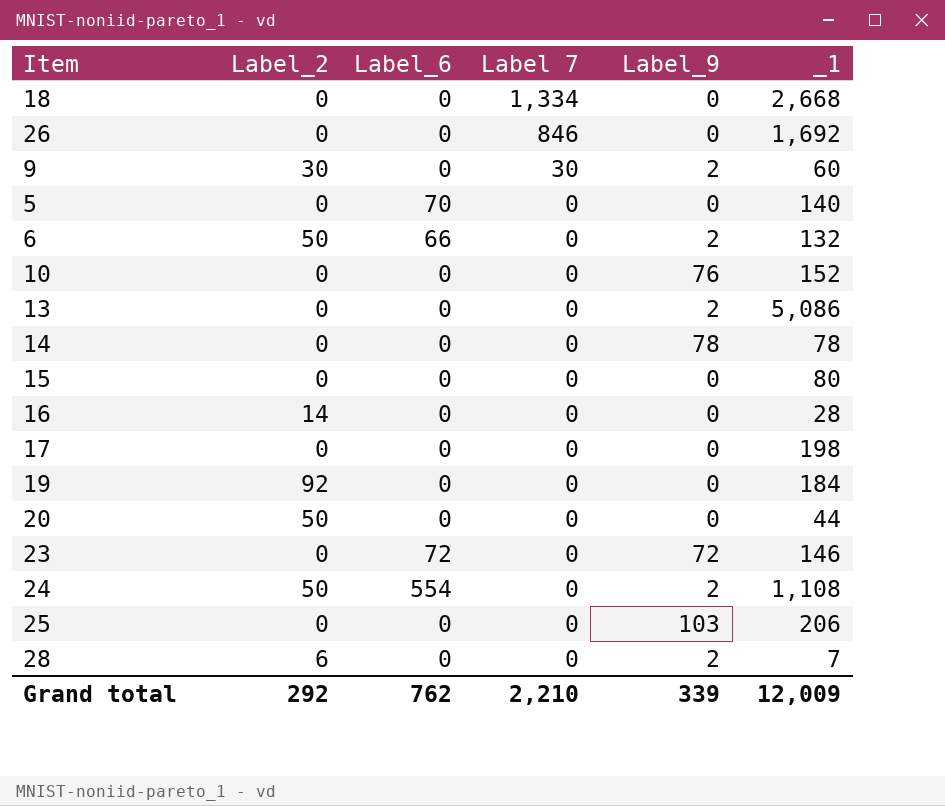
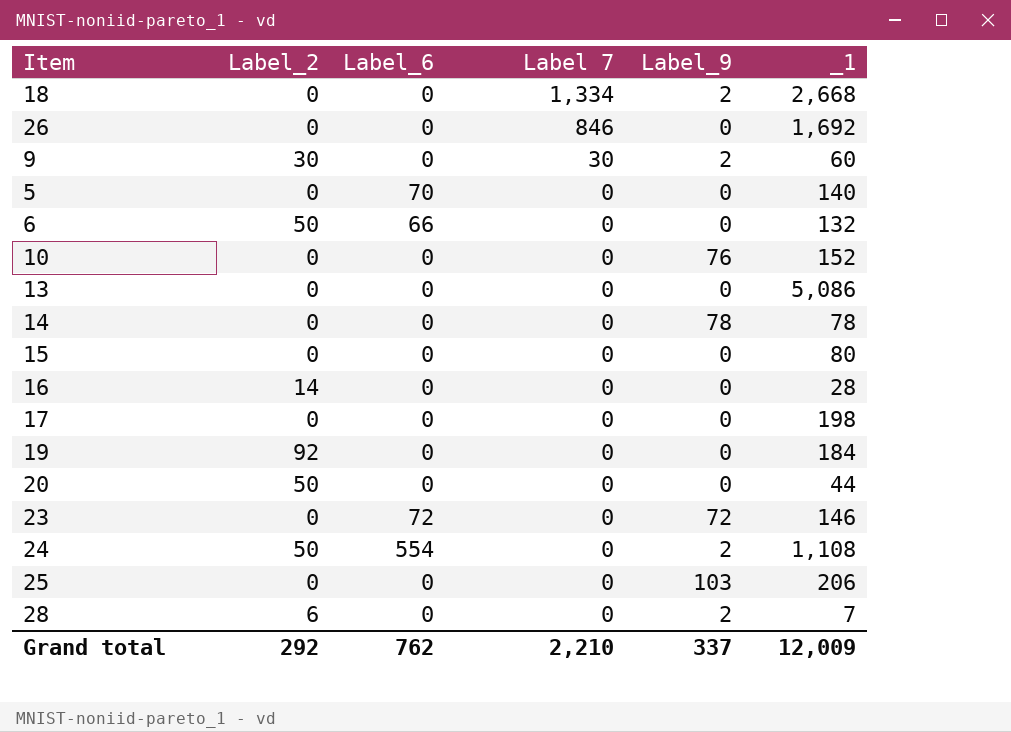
18 | Label_9: 0 -> 2
6 | Label_9: 2 -> 0
13 | Label_9: 2 -> 0
Grand total | Label_9: 339 -> 337

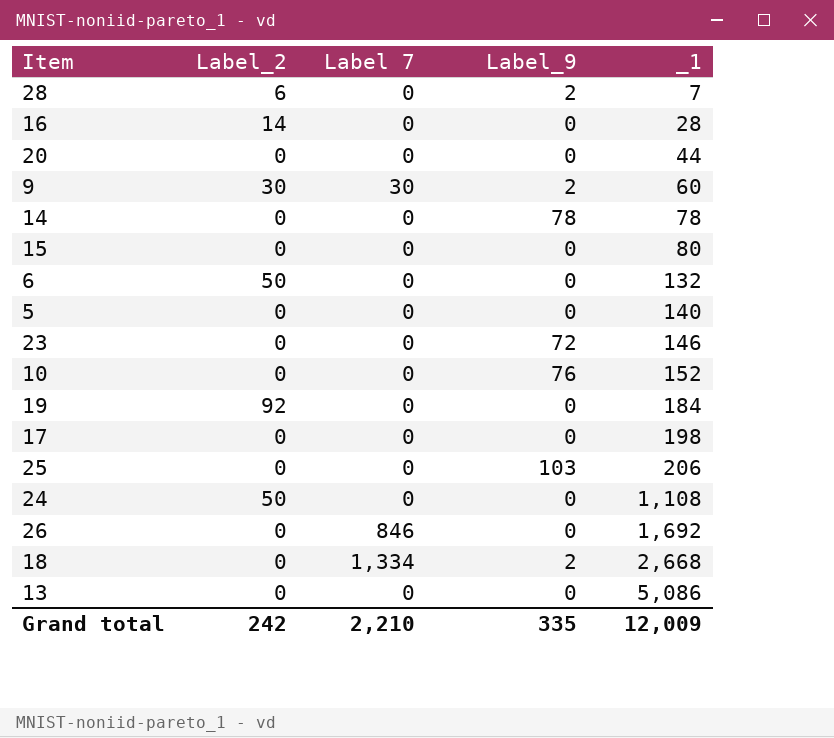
row order: Label 7 descending -> _1 ascending
column Label_6 | position: 3 -> none
20 | Label_2: 50 -> 0
24 | Label_9: 2 -> 0
Grand total | Label_2: 292 -> 242
Grand total | Label_9: 337 -> 335

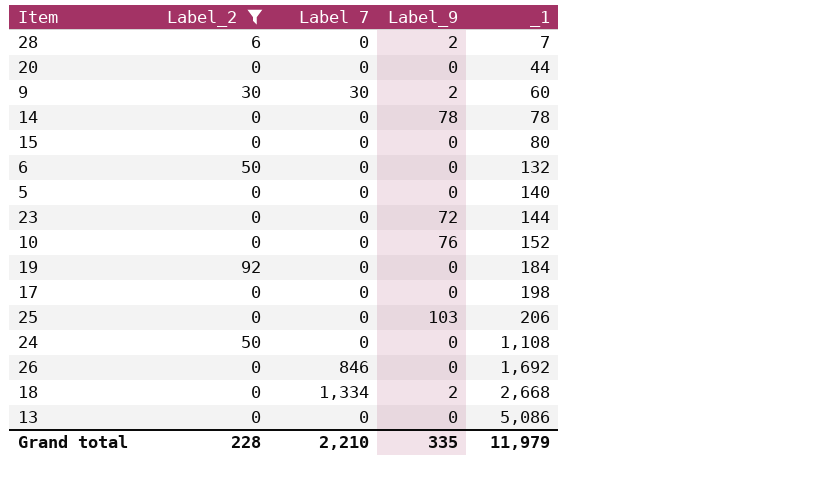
filter: none -> Label_2 != 14
23 | _1: 146 -> 144
Grand total | Label_2: 242 -> 228
Grand total | _1: 12,009 -> 11,979

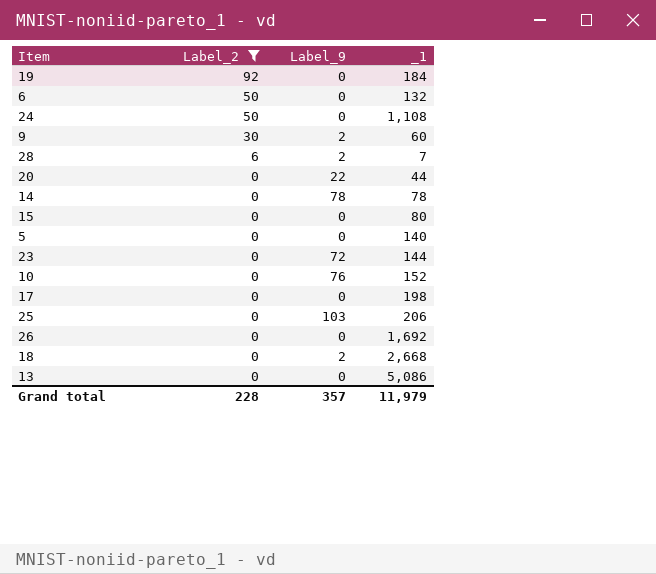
row order: _1 ascending -> Label_2 descending
column Label 7 | position: 3 -> none
20 | Label_9: 0 -> 22
Grand total | Label_9: 335 -> 357

